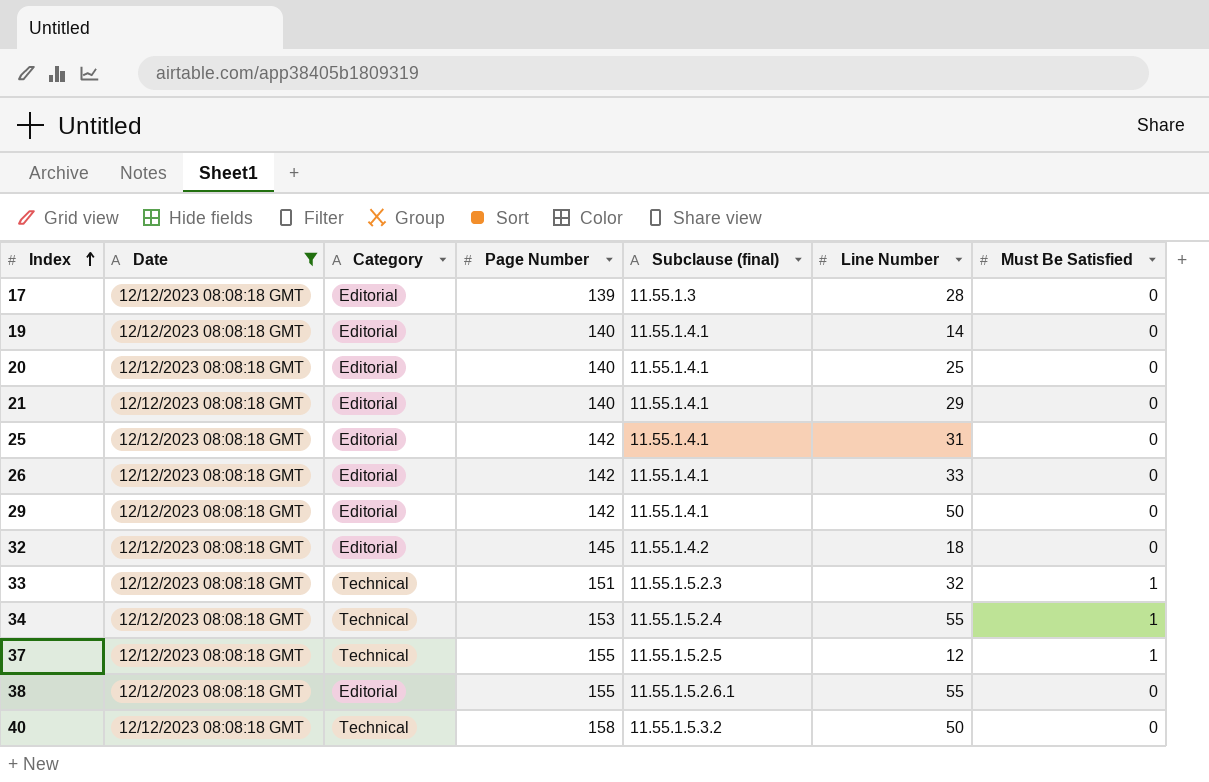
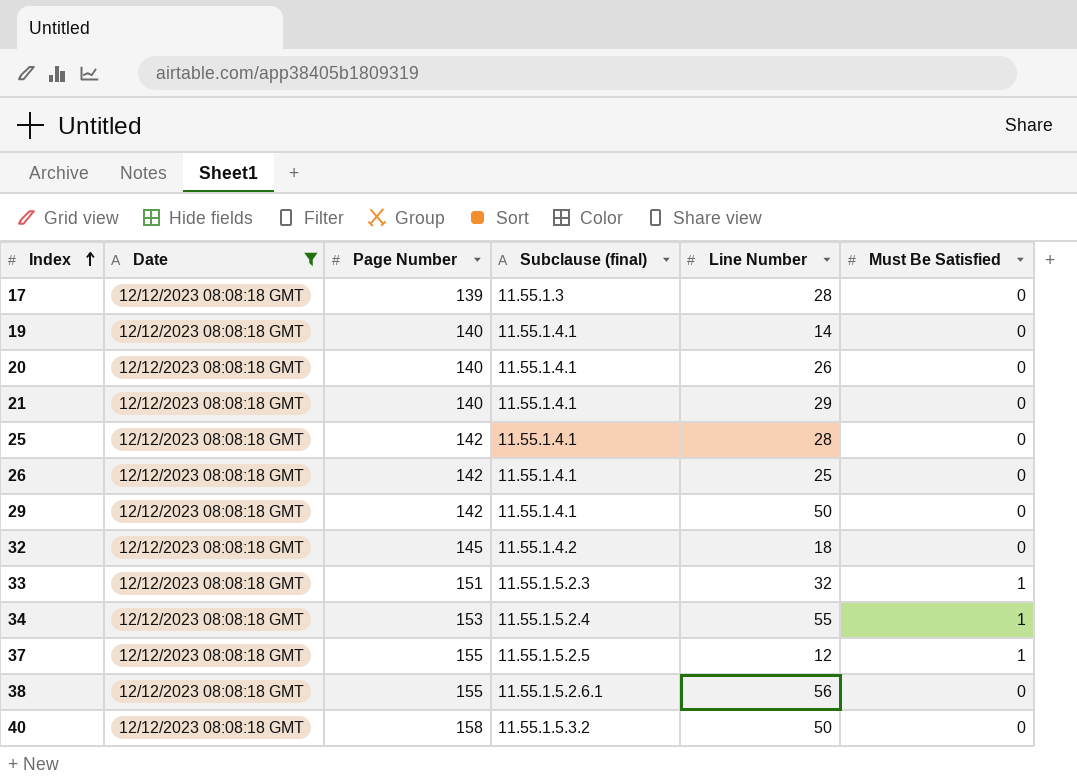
column Category | position: 3 -> none
20 | Line Number: 25 -> 26
25 | Line Number: 31 -> 28
26 | Line Number: 33 -> 25
38 | Line Number: 55 -> 56

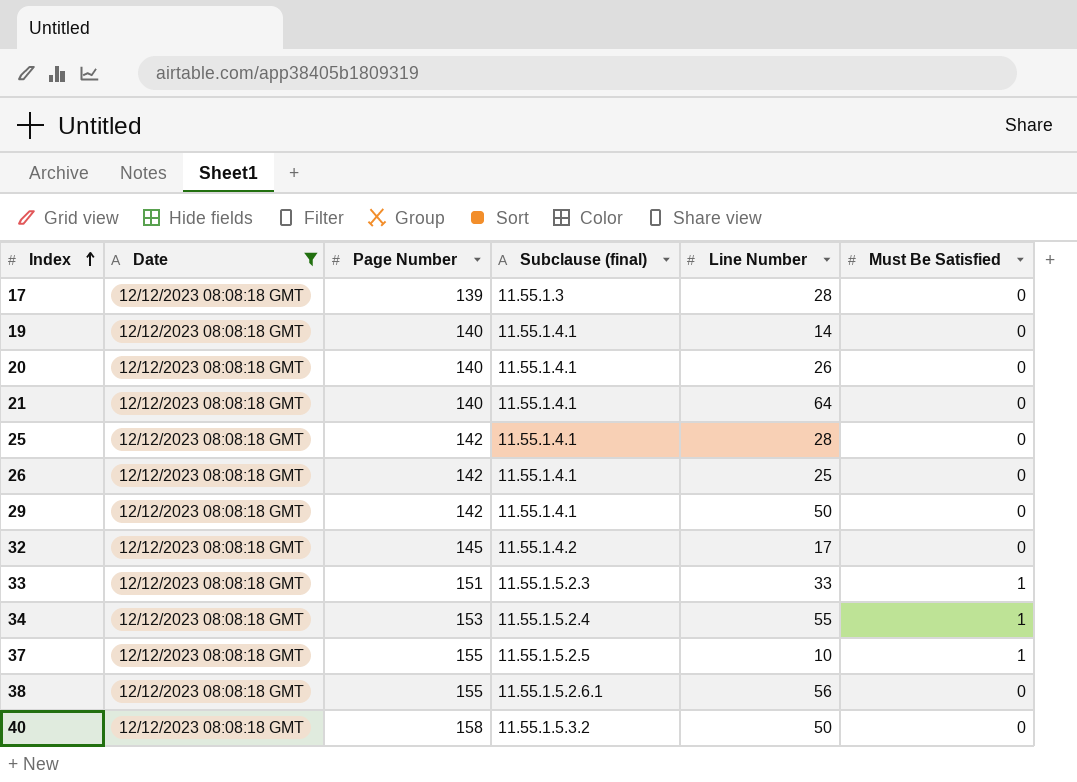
21 | Line Number: 29 -> 64
32 | Line Number: 18 -> 17
33 | Line Number: 32 -> 33
37 | Line Number: 12 -> 10

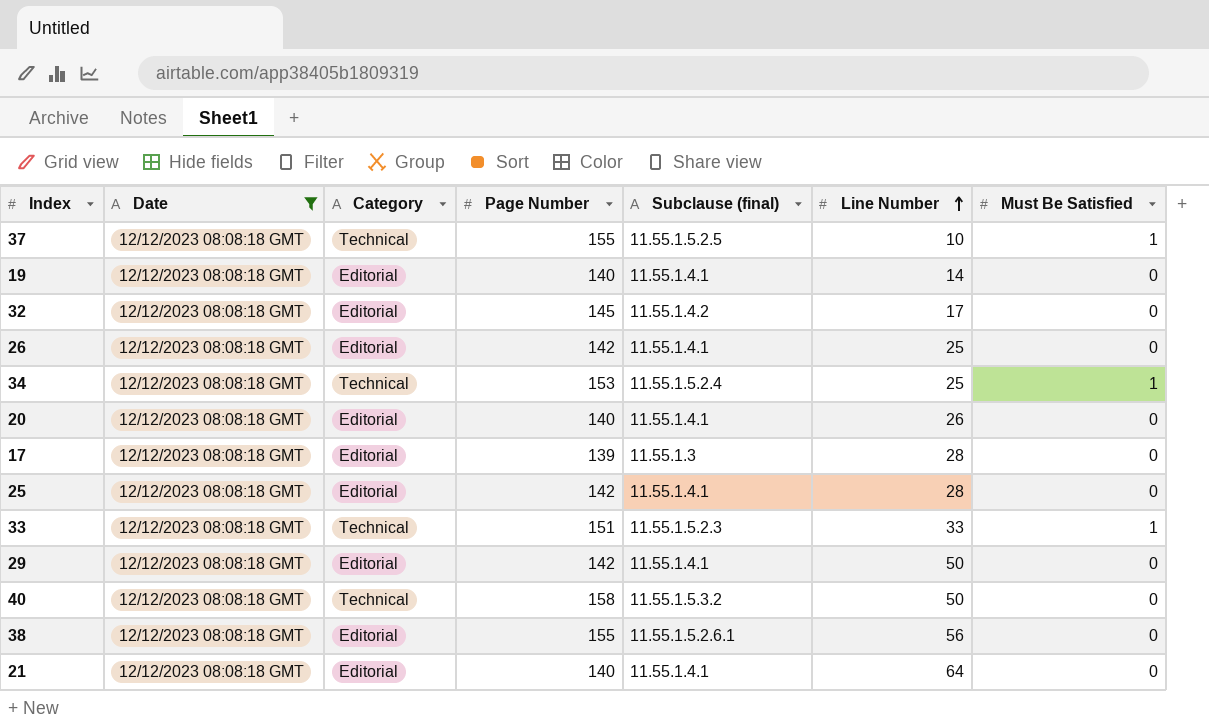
row order: Index ascending -> Line Number ascending
column Category | position: none -> 3
34 | Line Number: 55 -> 25

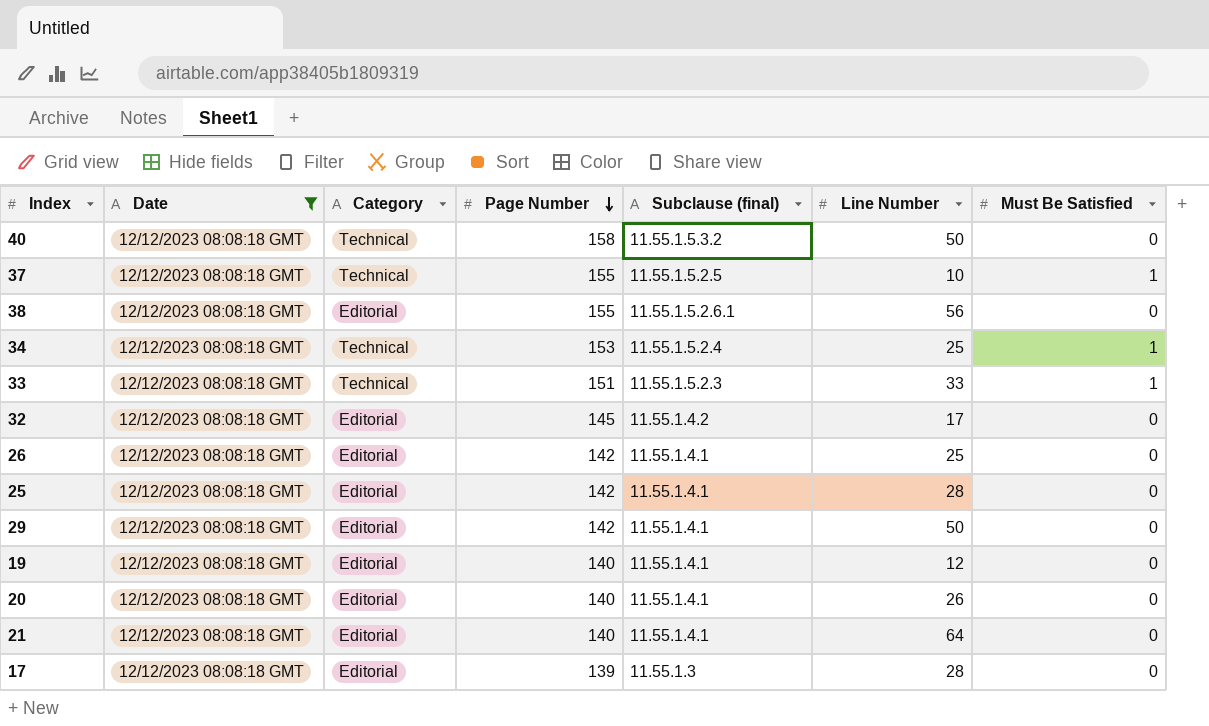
row order: Line Number ascending -> Page Number descending
19 | Line Number: 14 -> 12

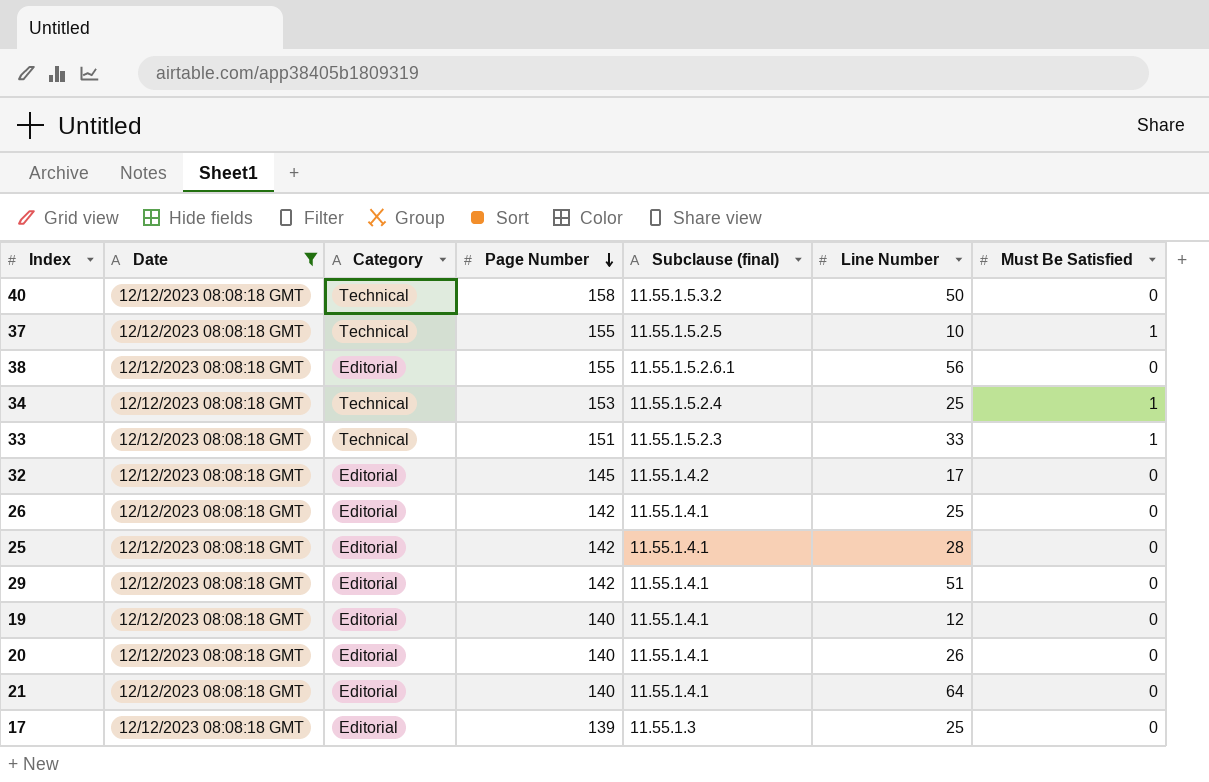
29 | Line Number: 50 -> 51
17 | Line Number: 28 -> 25

